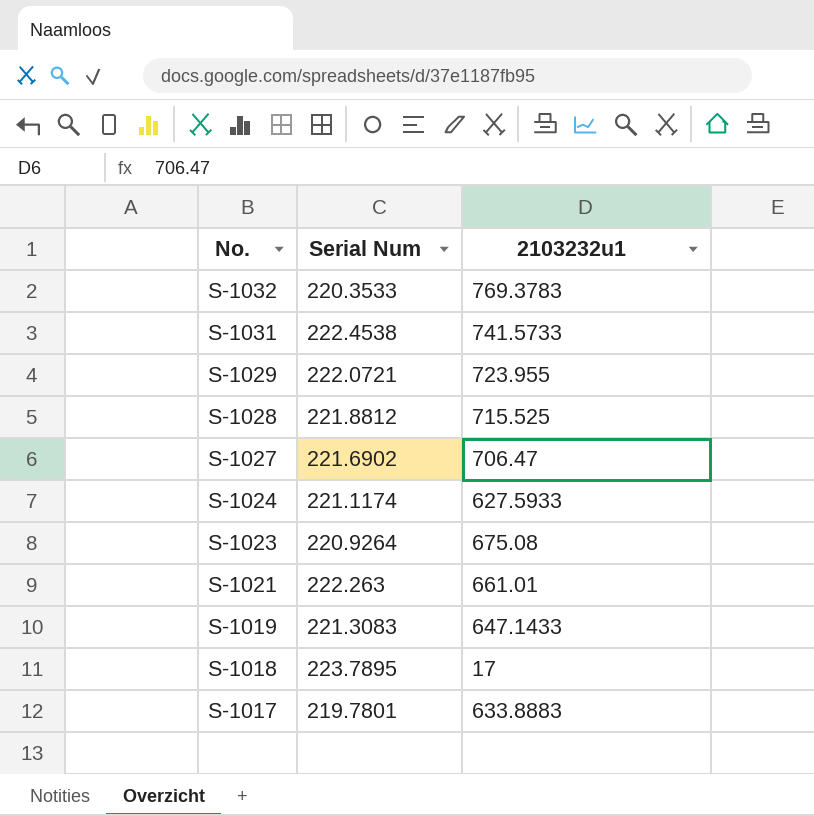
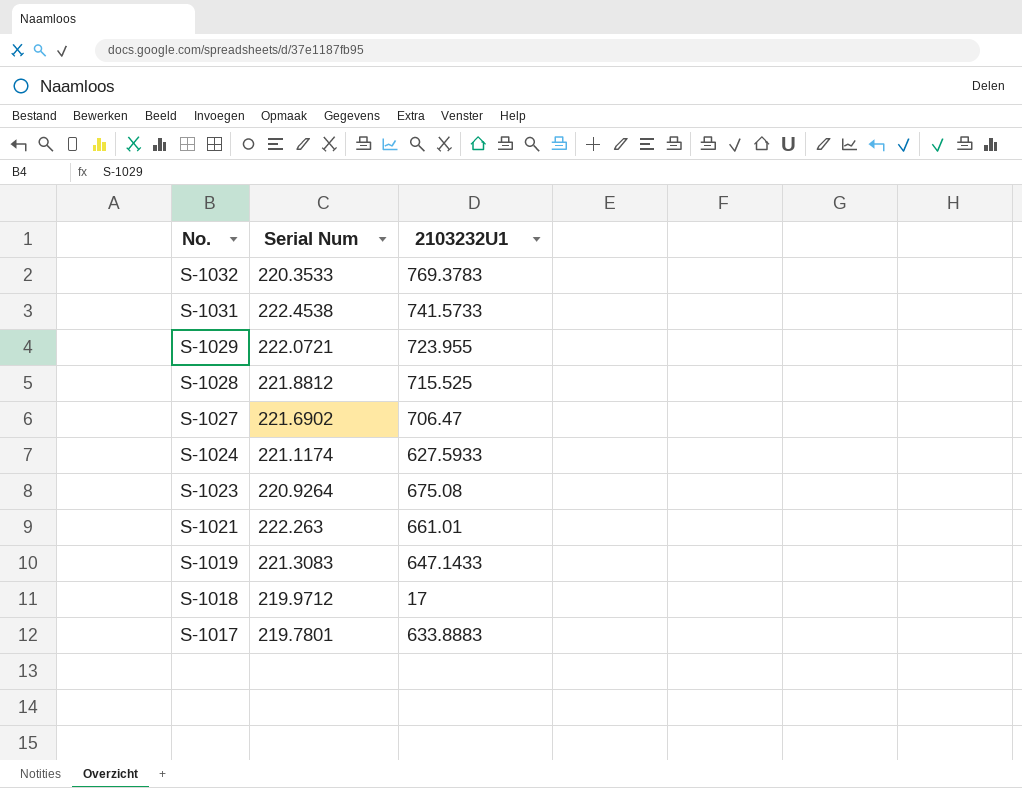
column name: 2103232u1 -> 2103232U1
S-1018 | Serial Num: 223.7895 -> 219.9712

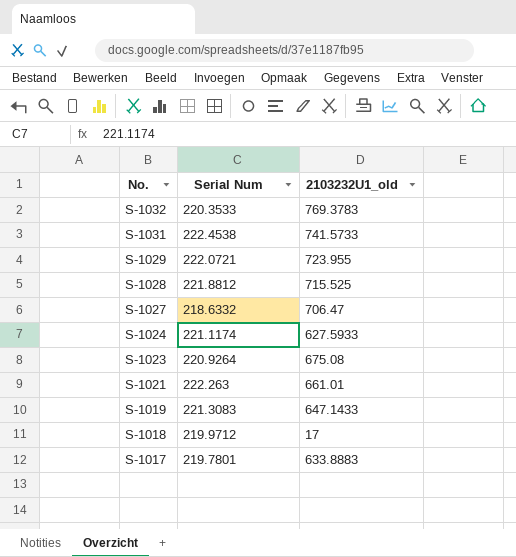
column name: 2103232U1 -> 2103232U1_old
S-1027 | Serial Num: 221.6902 -> 218.6332

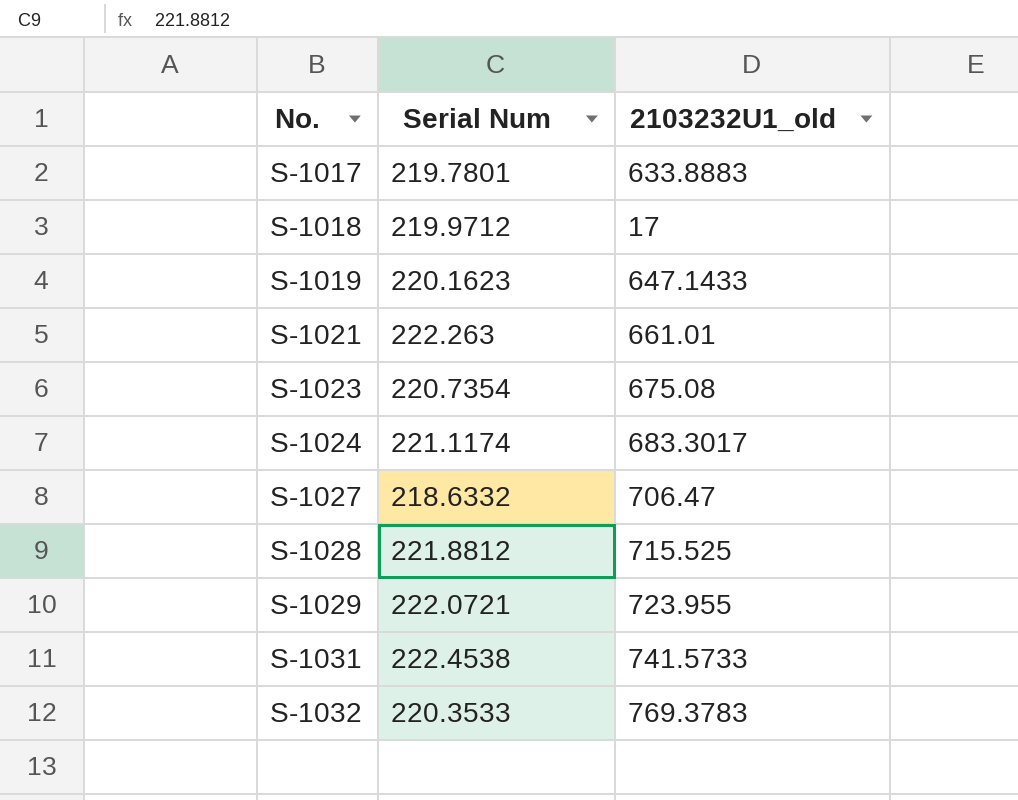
row order: No. descending -> No. ascending
S-1019 | Serial Num: 221.3083 -> 220.1623
S-1023 | Serial Num: 220.9264 -> 220.7354
S-1024 | 2103232U1_old: 627.5933 -> 683.3017

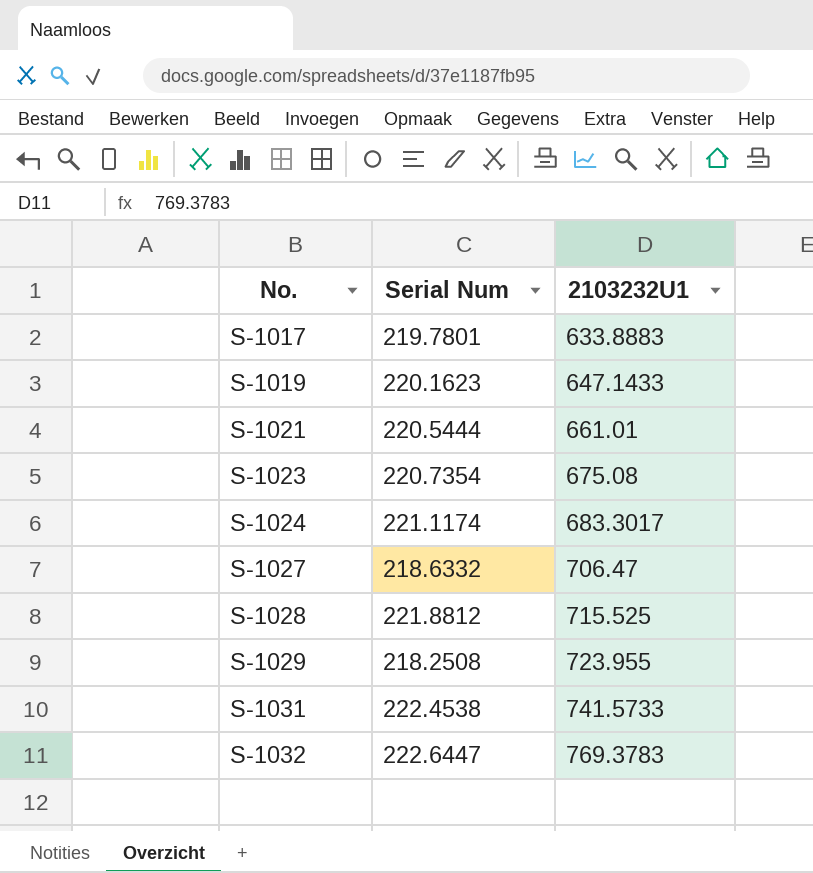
column name: 2103232U1_old -> 2103232U1
row S-1018: 219.9712 | 17 -> none
S-1021 | Serial Num: 222.263 -> 220.5444
S-1029 | Serial Num: 222.0721 -> 218.2508
S-1032 | Serial Num: 220.3533 -> 222.6447

